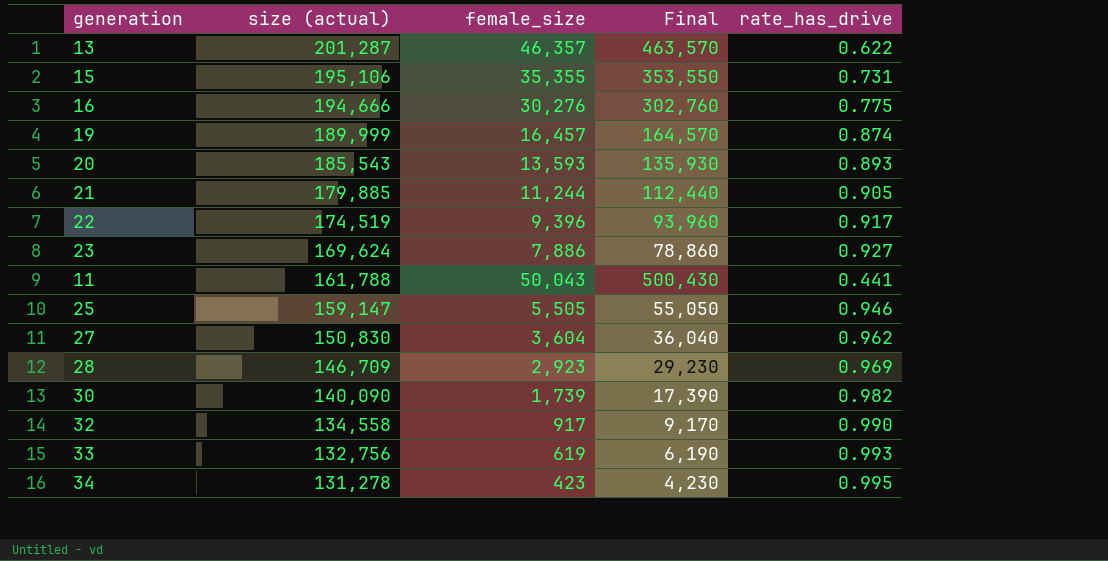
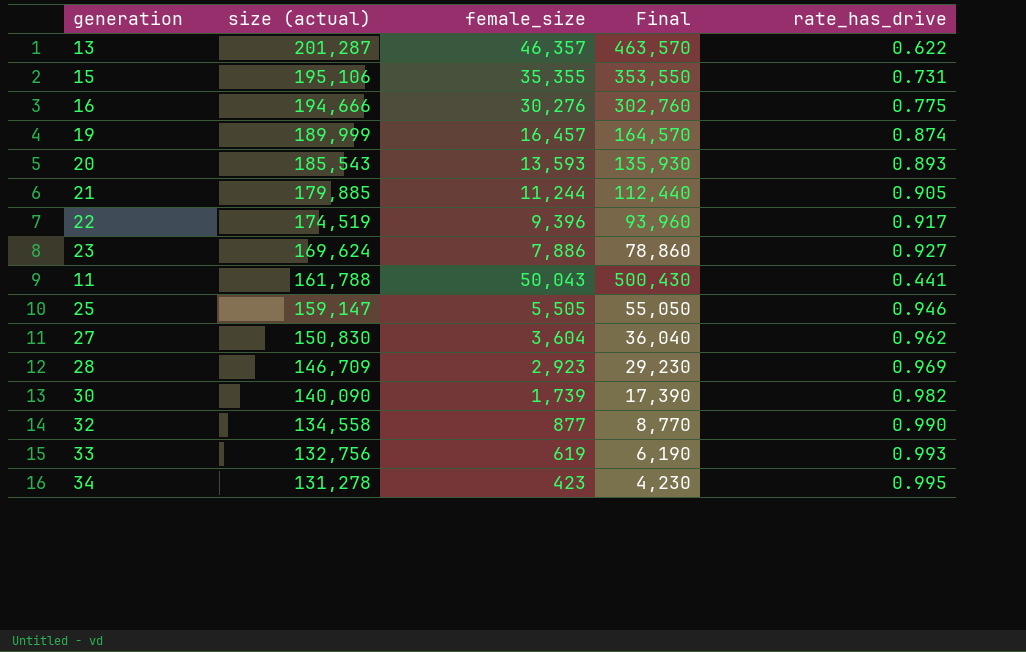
32 | female_size: 917 -> 877
32 | Final: 9,170 -> 8,770

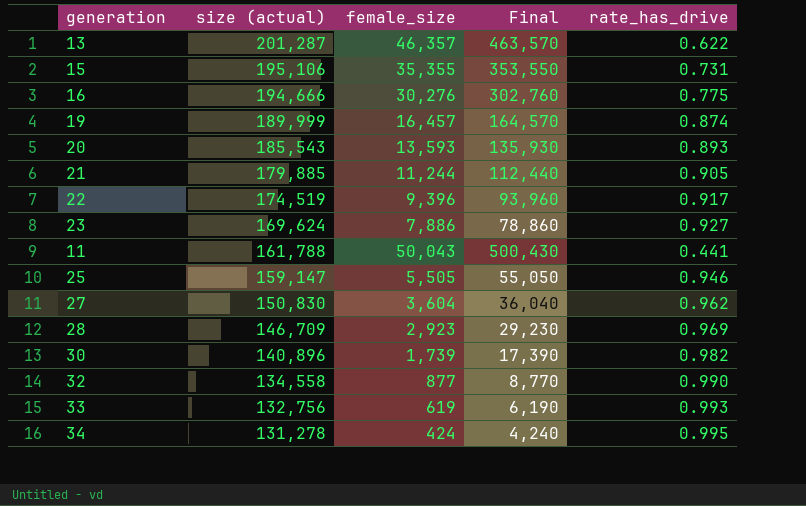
30 | size (actual): 140,090 -> 140,896
34 | female_size: 423 -> 424
34 | Final: 4,230 -> 4,240

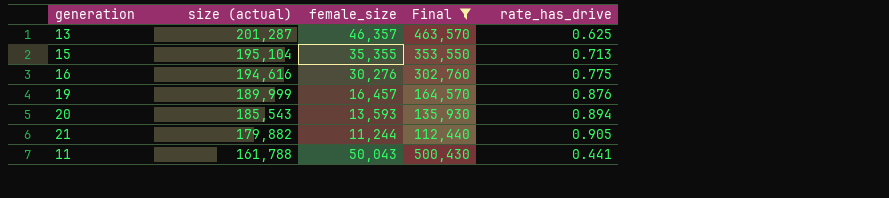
filter: none -> Final >= 112,440
13 | rate_has_drive: 0.622 -> 0.625
15 | size (actual): 195,106 -> 195,104
15 | rate_has_drive: 0.731 -> 0.713
16 | size (actual): 194,666 -> 194,616
19 | rate_has_drive: 0.874 -> 0.876
20 | rate_has_drive: 0.893 -> 0.894
21 | size (actual): 179,885 -> 179,882

